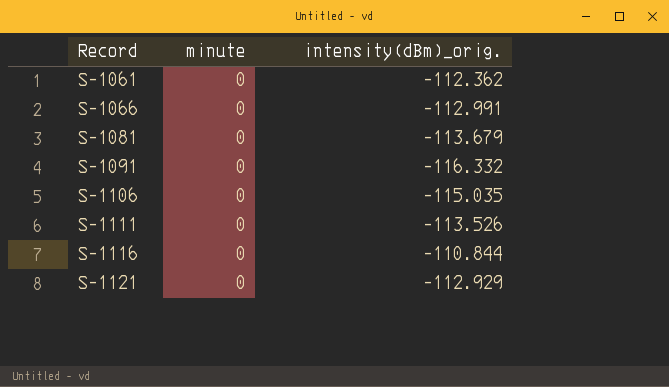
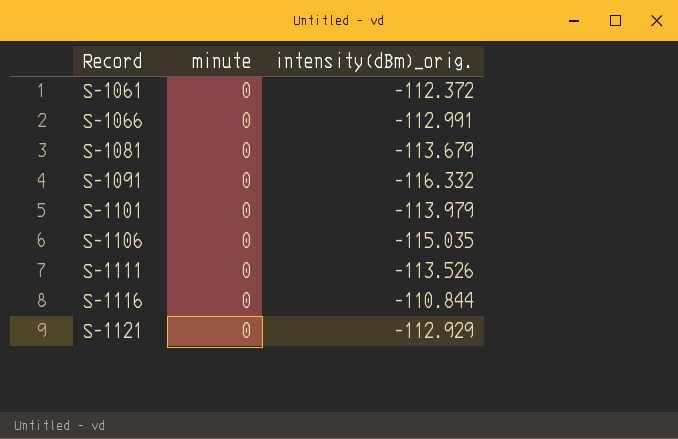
S-1061 | intensity(dBm)_orig.: -112.362 -> -112.372
row S-1101: none -> 0 | -113.979

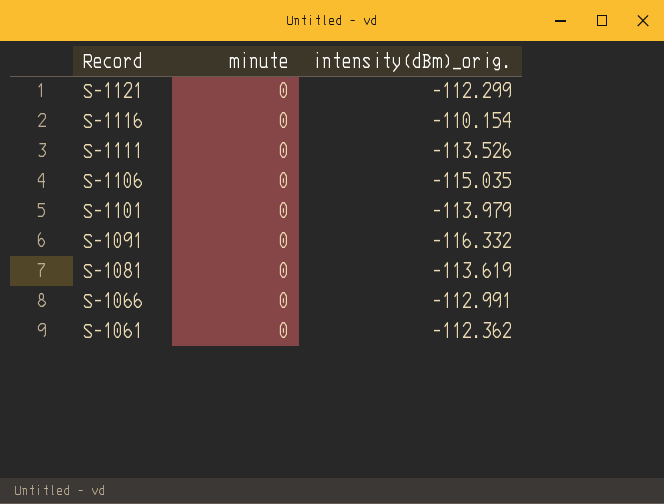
row order: Record ascending -> Record descending
S-1121 | intensity(dBm)_orig.: -112.929 -> -112.299
S-1116 | intensity(dBm)_orig.: -110.844 -> -110.154
S-1081 | intensity(dBm)_orig.: -113.679 -> -113.619
S-1061 | intensity(dBm)_orig.: -112.372 -> -112.362

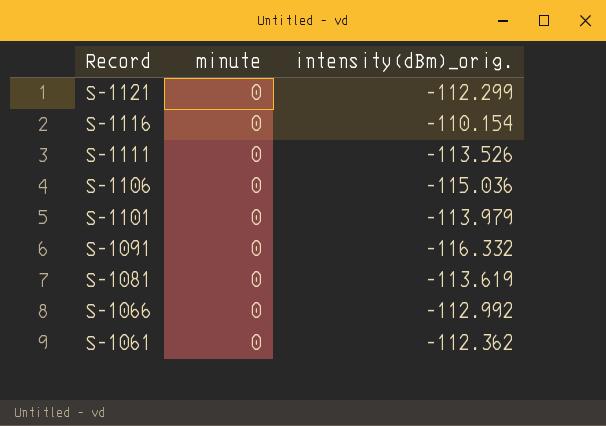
S-1106 | intensity(dBm)_orig.: -115.035 -> -115.036
S-1066 | intensity(dBm)_orig.: -112.991 -> -112.992

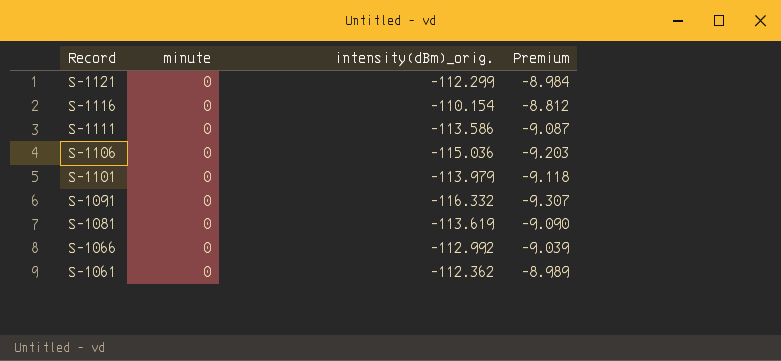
column Premium | formula: none -> [intensity(dBm)_orig.] * 0.08
S-1111 | intensity(dBm)_orig.: -113.526 -> -113.586

